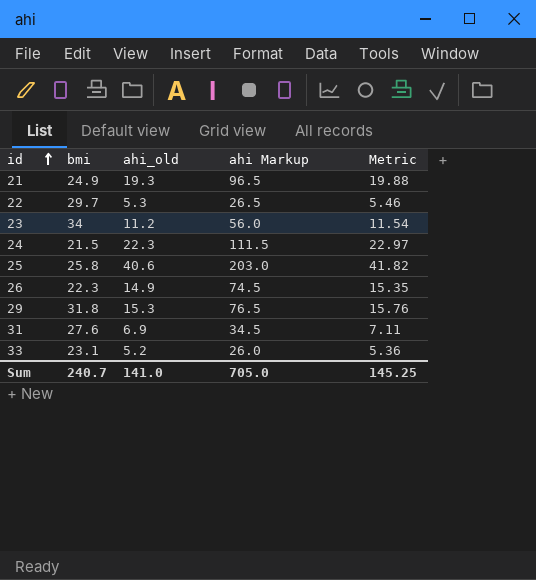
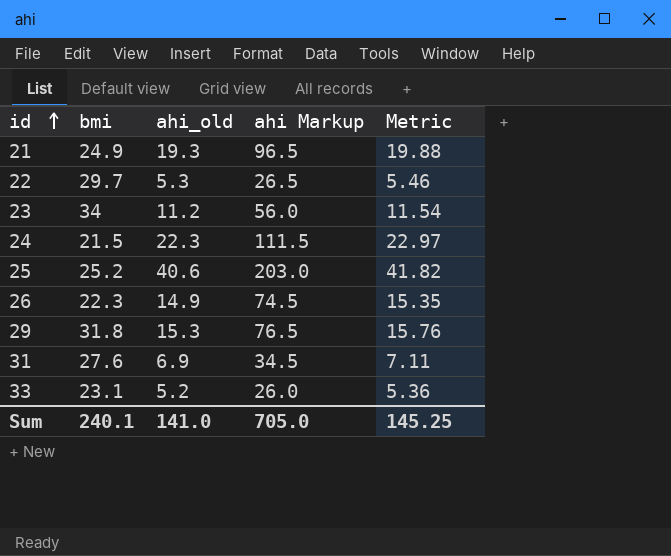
25 | bmi: 25.8 -> 25.2
Sum | bmi: 240.7 -> 240.1

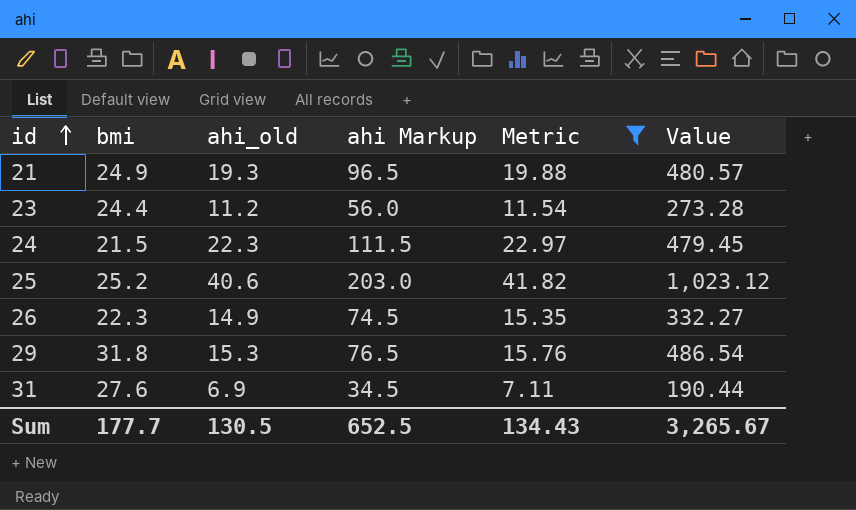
filter: none -> Metric >= 7.11
column Value | formula: none -> [bmi] * [ahi_old]
23 | bmi: 34 -> 24.4
Sum | bmi: 240.1 -> 177.7
Sum | ahi_old: 141.0 -> 130.5
Sum | ahi Markup: 705.0 -> 652.5
Sum | Metric: 145.25 -> 134.43

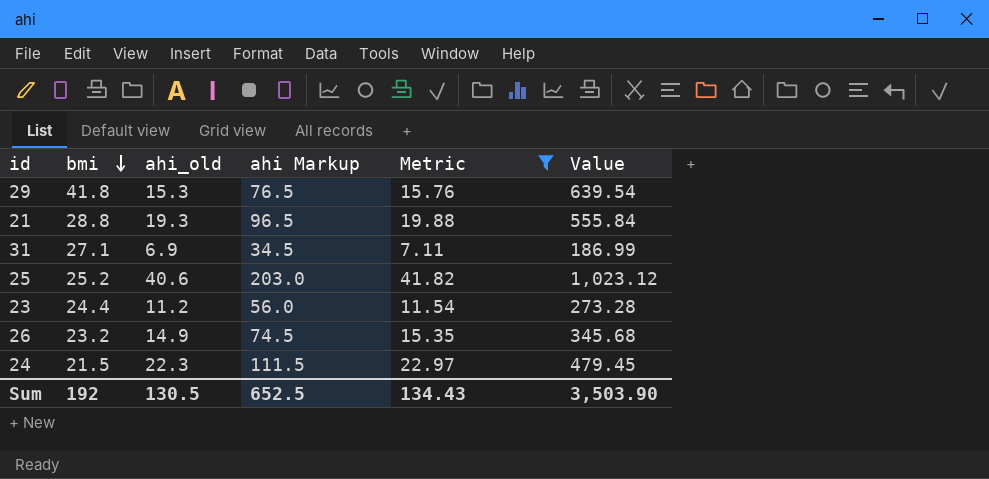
row order: id ascending -> bmi descending
29 | bmi: 31.8 -> 41.8
29 | Value: 486.54 -> 639.54
21 | bmi: 24.9 -> 28.8
21 | Value: 480.57 -> 555.84
31 | bmi: 27.6 -> 27.1
31 | Value: 190.44 -> 186.99
26 | bmi: 22.3 -> 23.2
26 | Value: 332.27 -> 345.68
Sum | bmi: 177.7 -> 192
Sum | Value: 3,265.67 -> 3,503.90

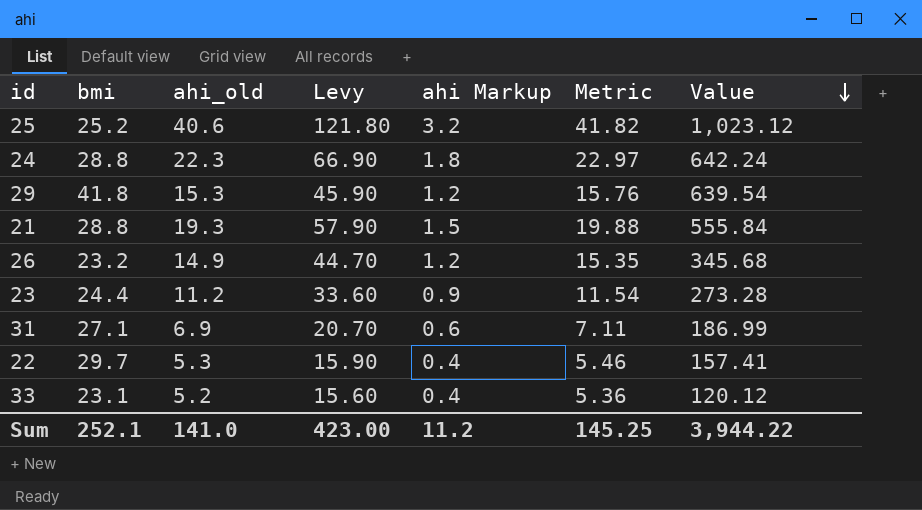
filter: Metric >= 7.11 -> none
row order: bmi descending -> Value descending
column Levy | formula: none -> [ahi_old] * 3
column ahi Markup | formula: [ahi_old] * 5 -> [ahi_old] * 0.08
24 | bmi: 21.5 -> 28.8
24 | Value: 479.45 -> 642.24
Sum | bmi: 192 -> 252.1
Sum | ahi_old: 130.5 -> 141.0
Sum | ahi Markup: 652.5 -> 11.2
Sum | Metric: 134.43 -> 145.25
Sum | Value: 3,503.90 -> 3,944.22

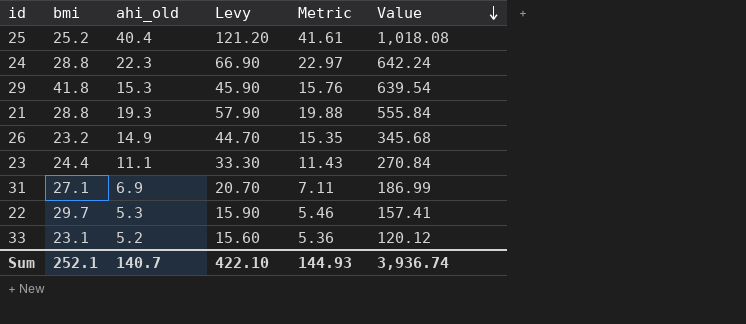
column ahi Markup | formula: [ahi_old] * 0.08 -> none
25 | ahi_old: 40.6 -> 40.4
25 | Levy: 121.80 -> 121.20
25 | Metric: 41.82 -> 41.61
25 | Value: 1,023.12 -> 1,018.08
23 | ahi_old: 11.2 -> 11.1
23 | Levy: 33.60 -> 33.30
23 | Metric: 11.54 -> 11.43
23 | Value: 273.28 -> 270.84
Sum | ahi_old: 141.0 -> 140.7
Sum | Levy: 423.00 -> 422.10
Sum | Metric: 145.25 -> 144.93
Sum | Value: 3,944.22 -> 3,936.74

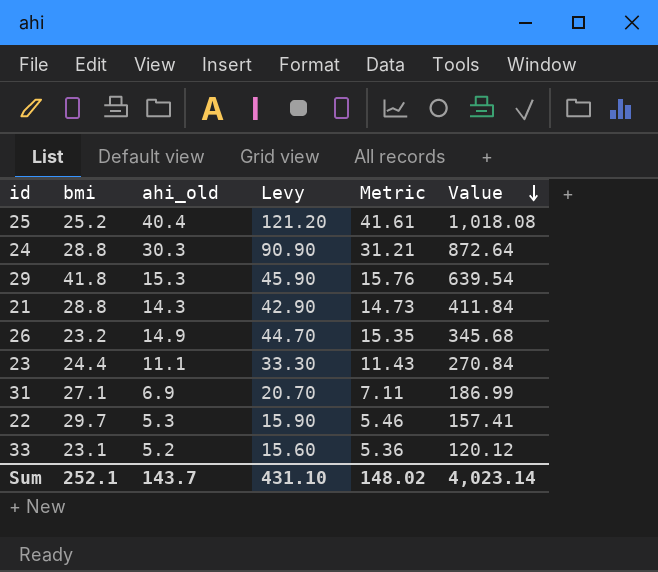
24 | ahi_old: 22.3 -> 30.3
24 | Levy: 66.90 -> 90.90
24 | Metric: 22.97 -> 31.21
24 | Value: 642.24 -> 872.64
21 | ahi_old: 19.3 -> 14.3
21 | Levy: 57.90 -> 42.90
21 | Metric: 19.88 -> 14.73
21 | Value: 555.84 -> 411.84
Sum | ahi_old: 140.7 -> 143.7
Sum | Levy: 422.10 -> 431.10
Sum | Metric: 144.93 -> 148.02
Sum | Value: 3,936.74 -> 4,023.14

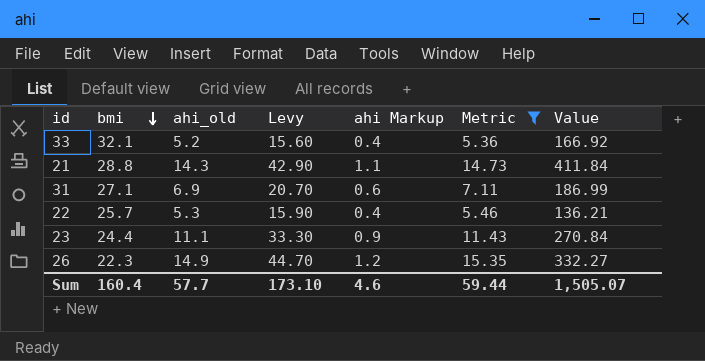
filter: none -> Metric <= 15.35
row order: Value descending -> bmi descending
column ahi Markup | formula: none -> [ahi_old] * 0.08
33 | bmi: 23.1 -> 32.1
33 | Value: 120.12 -> 166.92
22 | bmi: 29.7 -> 25.7
22 | Value: 157.41 -> 136.21
26 | bmi: 23.2 -> 22.3
26 | Value: 345.68 -> 332.27
Sum | bmi: 252.1 -> 160.4
Sum | ahi_old: 143.7 -> 57.7
Sum | Levy: 431.10 -> 173.10
Sum | Metric: 148.02 -> 59.44
Sum | Value: 4,023.14 -> 1,505.07

